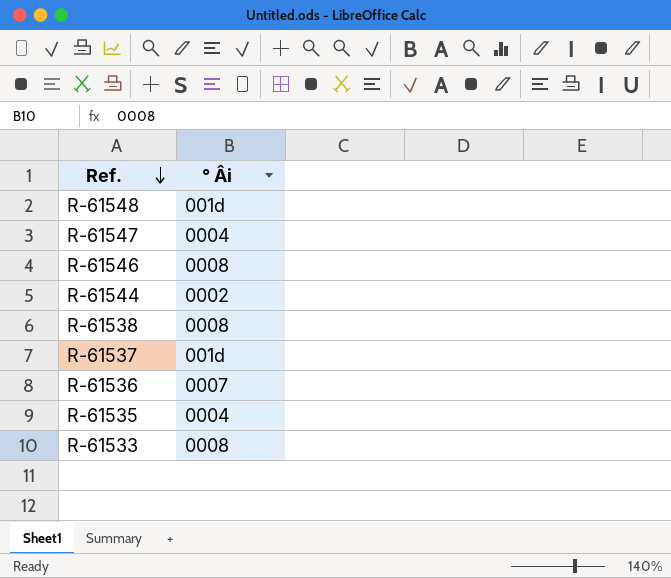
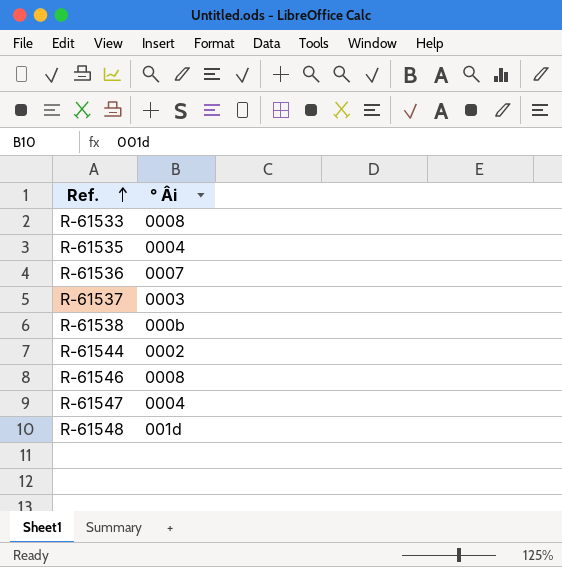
row order: Ref. descending -> Ref. ascending
R-61537 | ° Âi: 001d -> 0003
R-61538 | ° Âi: 0008 -> 000b

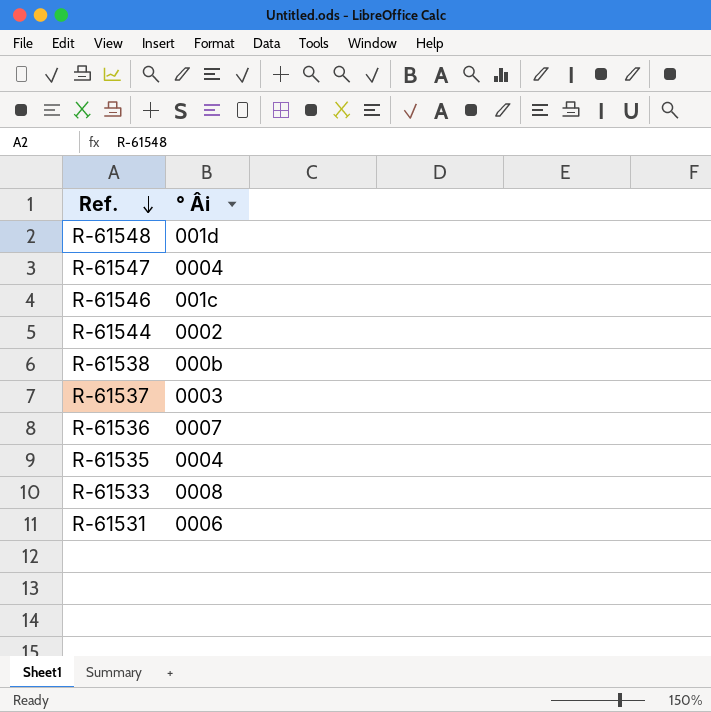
row order: Ref. ascending -> Ref. descending
R-61546 | ° Âi: 0008 -> 001c
row R-61531: none -> 0006

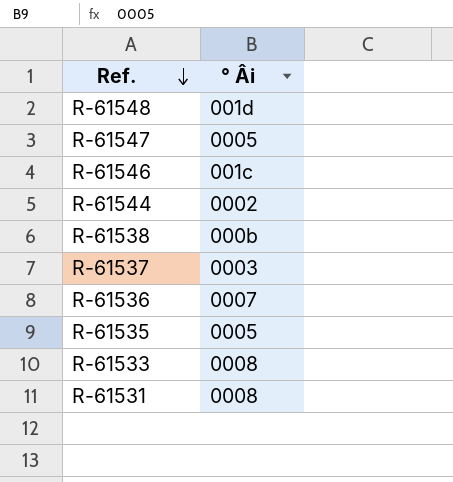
R-61547 | ° Âi: 0004 -> 0005
R-61535 | ° Âi: 0004 -> 0005
R-61531 | ° Âi: 0006 -> 0008

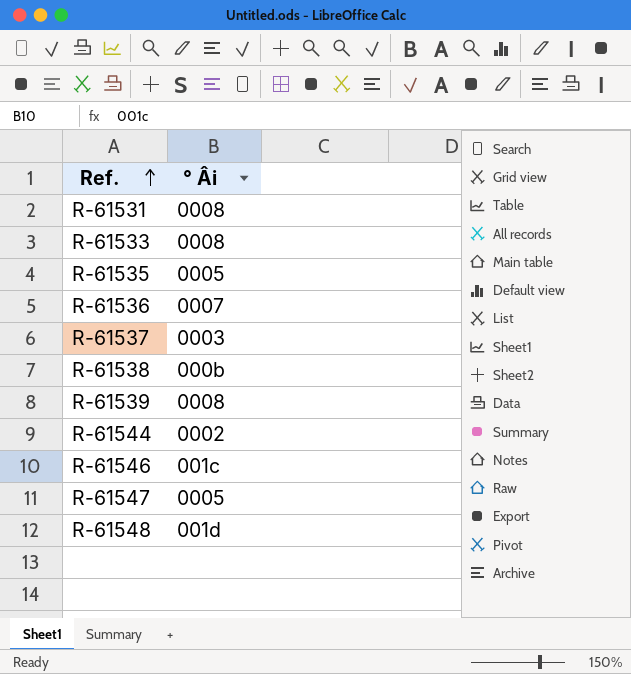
row order: Ref. descending -> Ref. ascending
row R-61539: none -> 0008

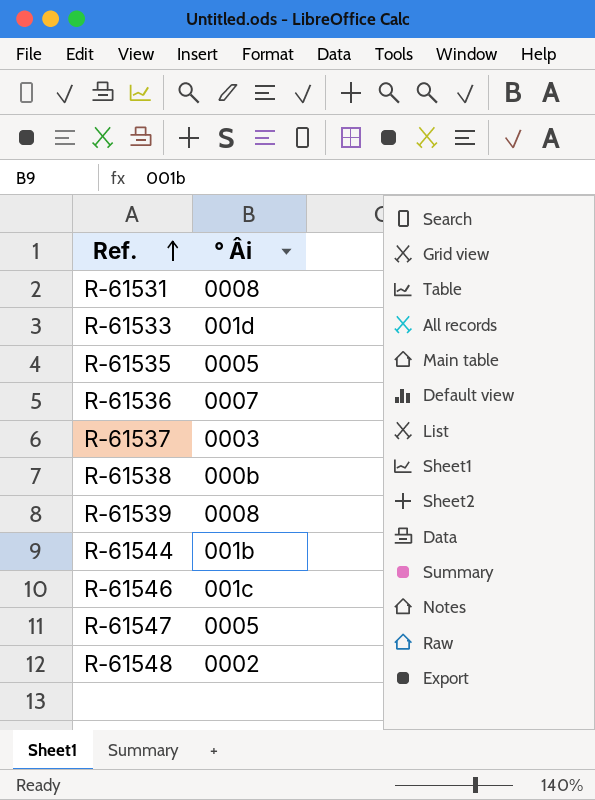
R-61533 | ° Âi: 0008 -> 001d
R-61544 | ° Âi: 0002 -> 001b
R-61548 | ° Âi: 001d -> 0002

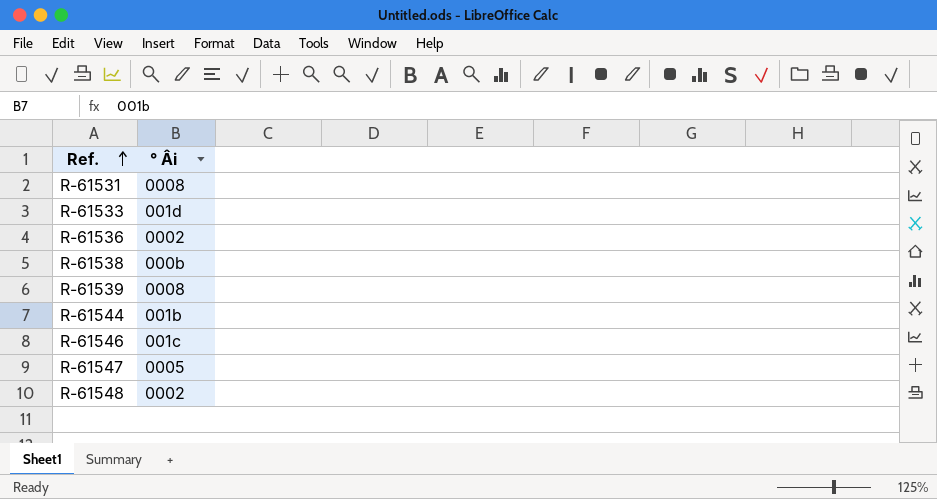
row R-61535: 0005 -> none
row R-61537: 0003 -> none
R-61536 | ° Âi: 0007 -> 0002

